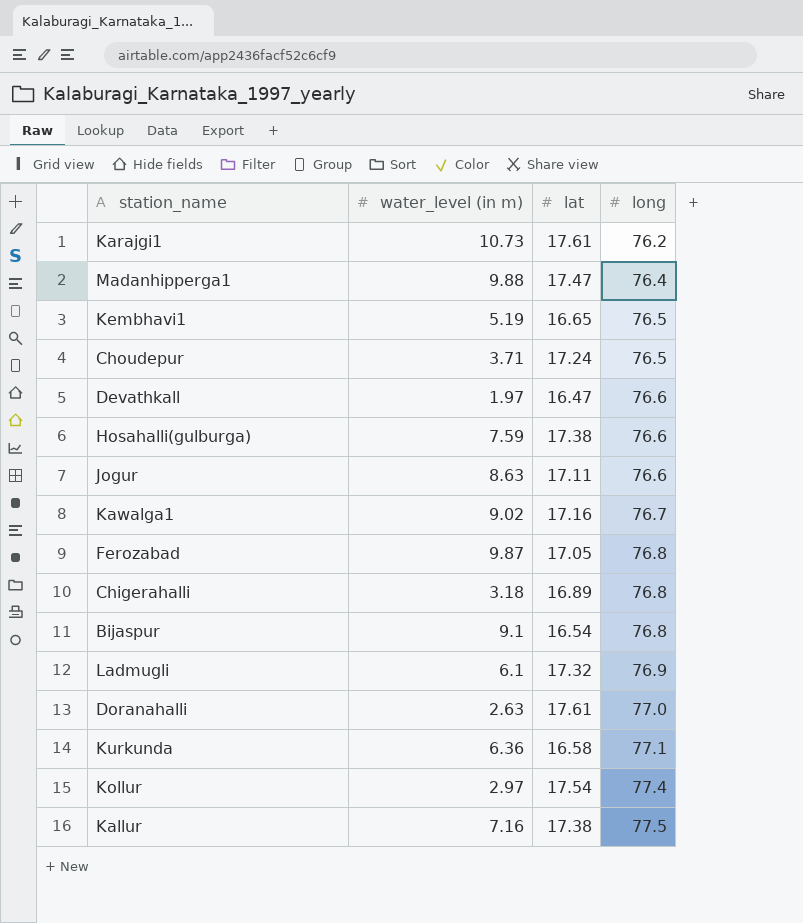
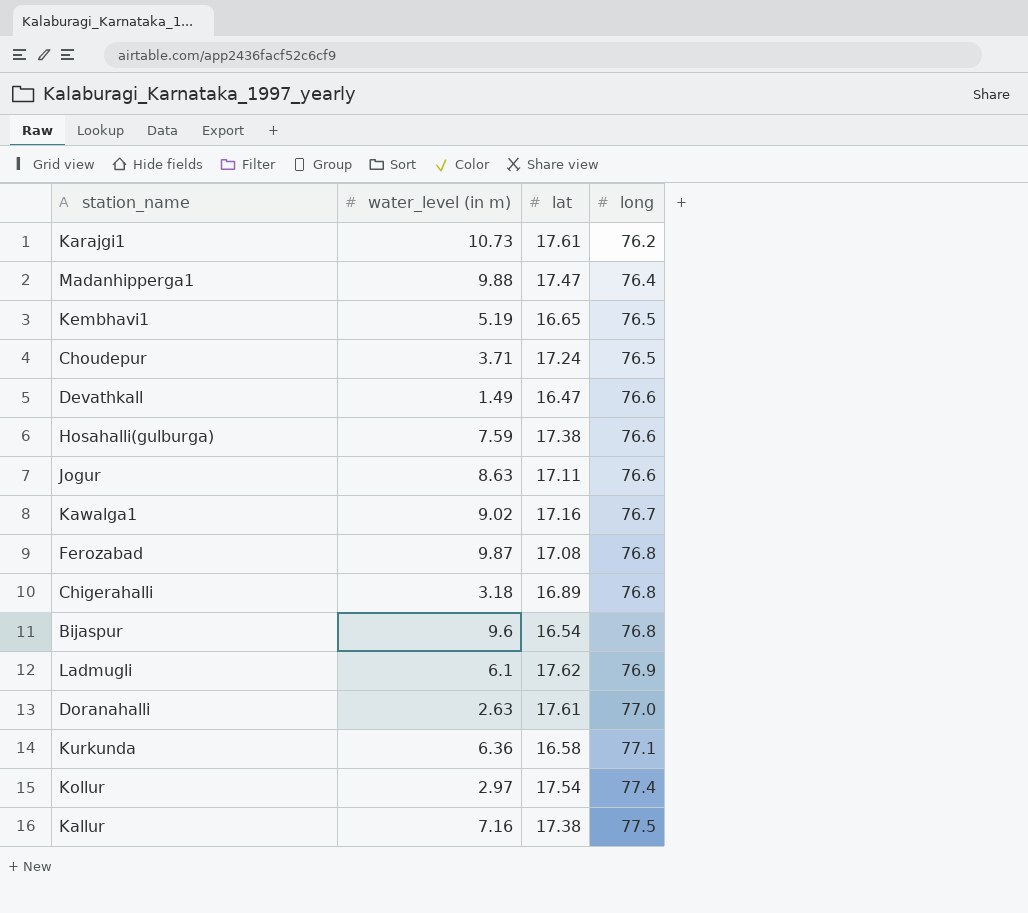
Devathkall | water_level (in m): 1.97 -> 1.49
Ferozabad | lat: 17.05 -> 17.08
Bijaspur | water_level (in m): 9.1 -> 9.6
Ladmugli | lat: 17.32 -> 17.62

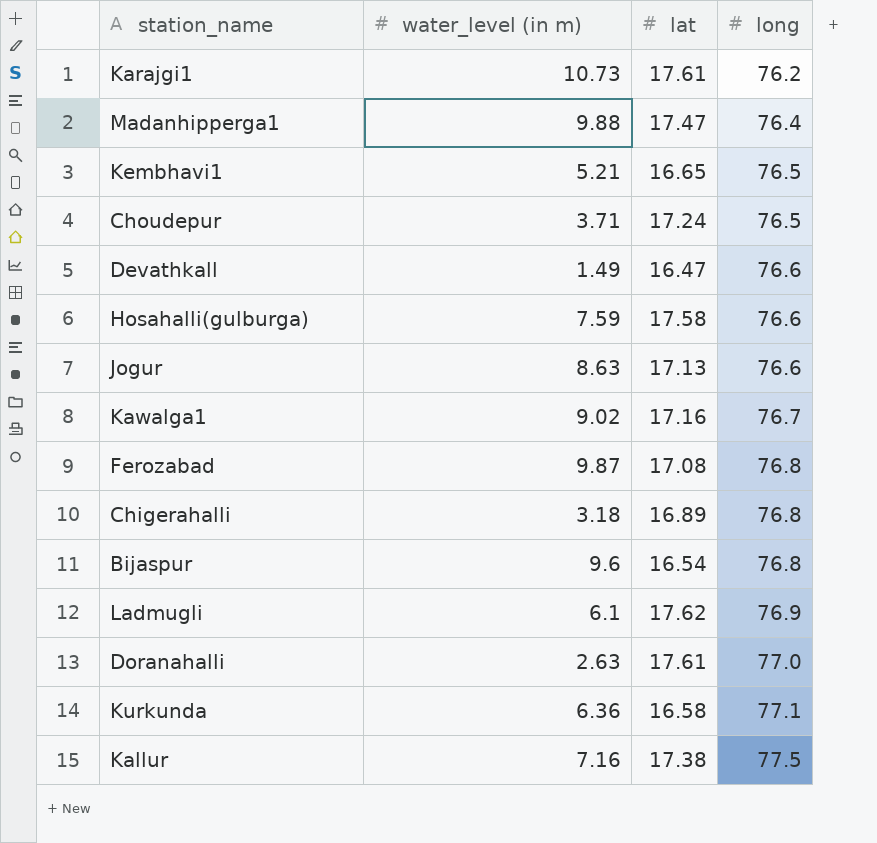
row Kollur: 2.97 | 17.54 | 77.4 -> none
Kembhavi1 | water_level (in m): 5.19 -> 5.21
Hosahalli(gulburga) | lat: 17.38 -> 17.58
Jogur | lat: 17.11 -> 17.13

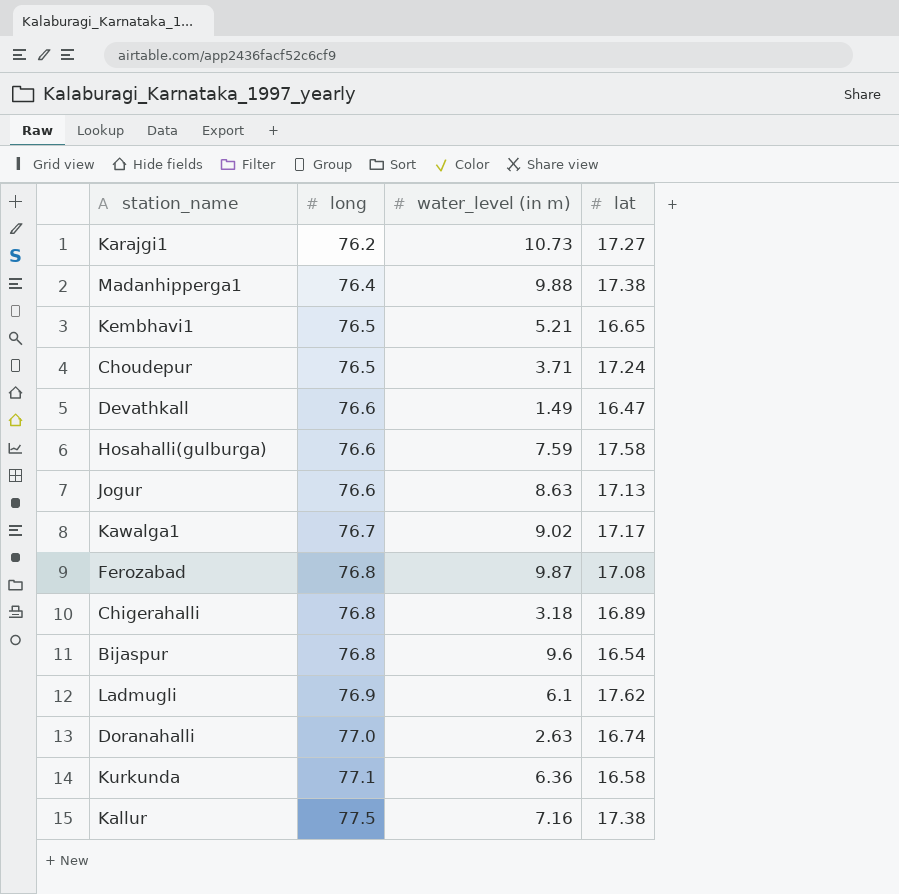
column long | position: 4 -> 2
Karajgi1 | lat: 17.61 -> 17.27
Madanhipperga1 | lat: 17.47 -> 17.38
Kawalga1 | lat: 17.16 -> 17.17
Doranahalli | lat: 17.61 -> 16.74

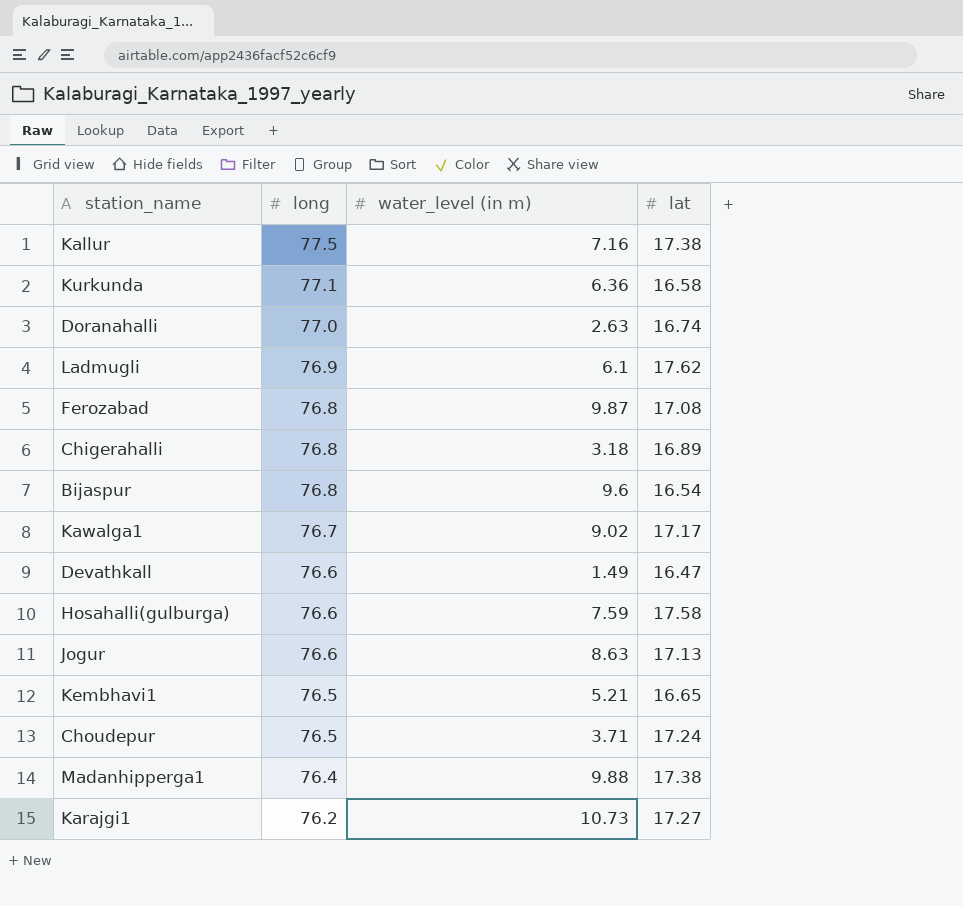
row order: long ascending -> long descending

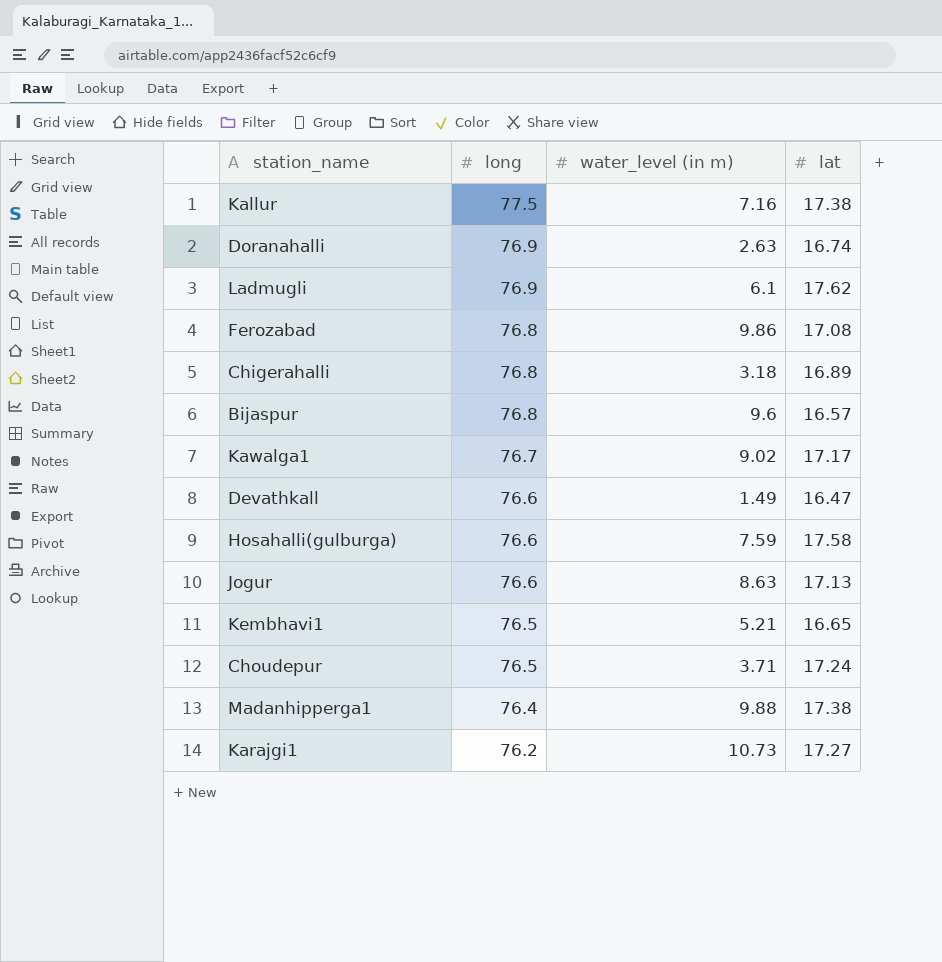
row Kurkunda: 77.1 | 6.36 | 16.58 -> none
Doranahalli | long: 77.0 -> 76.9
Ferozabad | water_level (in m): 9.87 -> 9.86
Bijaspur | lat: 16.54 -> 16.57

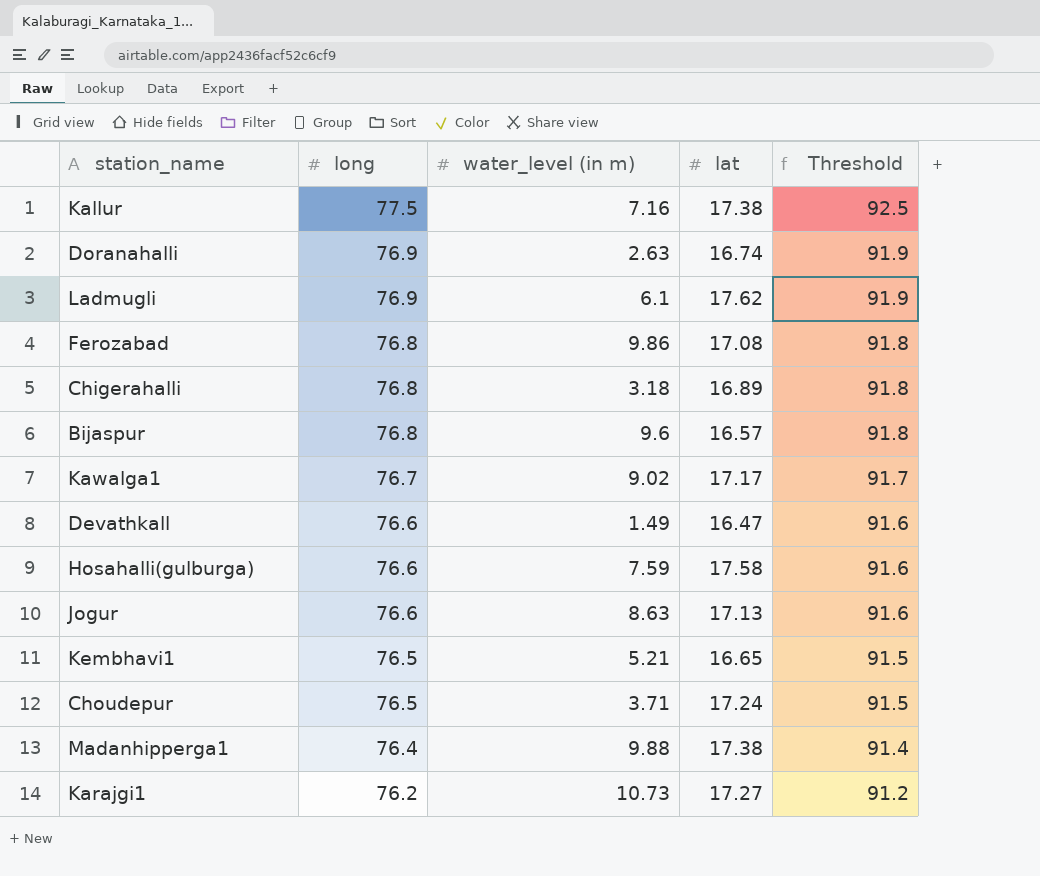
column Threshold | formula: none -> [long] + 15

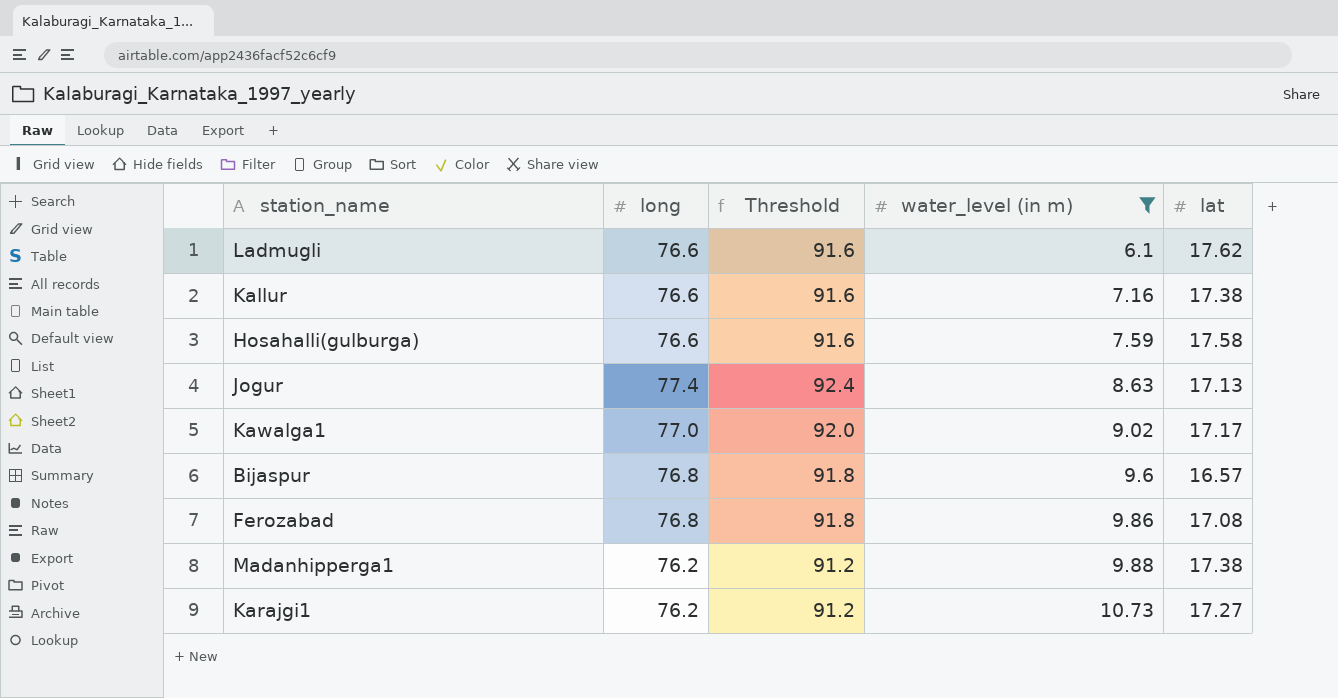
filter: none -> water_level (in m) >= 6.1
row order: long descending -> water_level (in m) ascending
column Threshold | position: 5 -> 3
Ladmugli | long: 76.9 -> 76.6
Ladmugli | Threshold: 91.9 -> 91.6
Kallur | long: 77.5 -> 76.6
Kallur | Threshold: 92.5 -> 91.6
Jogur | long: 76.6 -> 77.4
Jogur | Threshold: 91.6 -> 92.4
Kawalga1 | long: 76.7 -> 77.0
Kawalga1 | Threshold: 91.7 -> 92.0
Madanhipperga1 | long: 76.4 -> 76.2
Madanhipperga1 | Threshold: 91.4 -> 91.2

